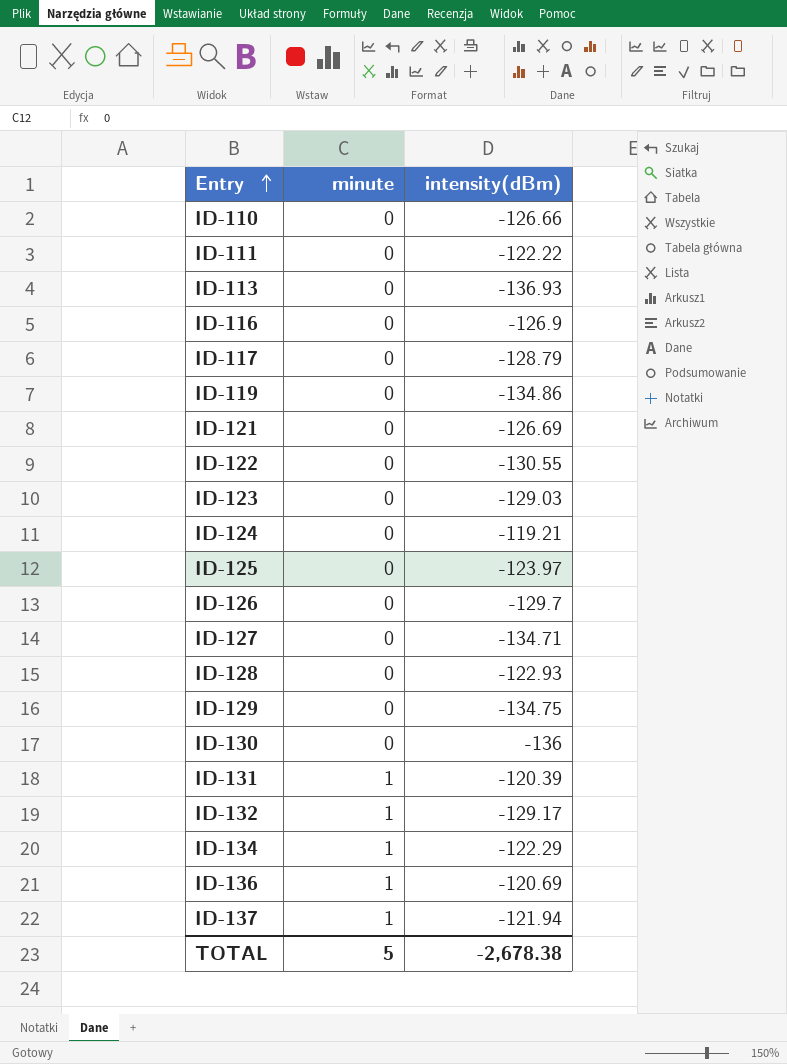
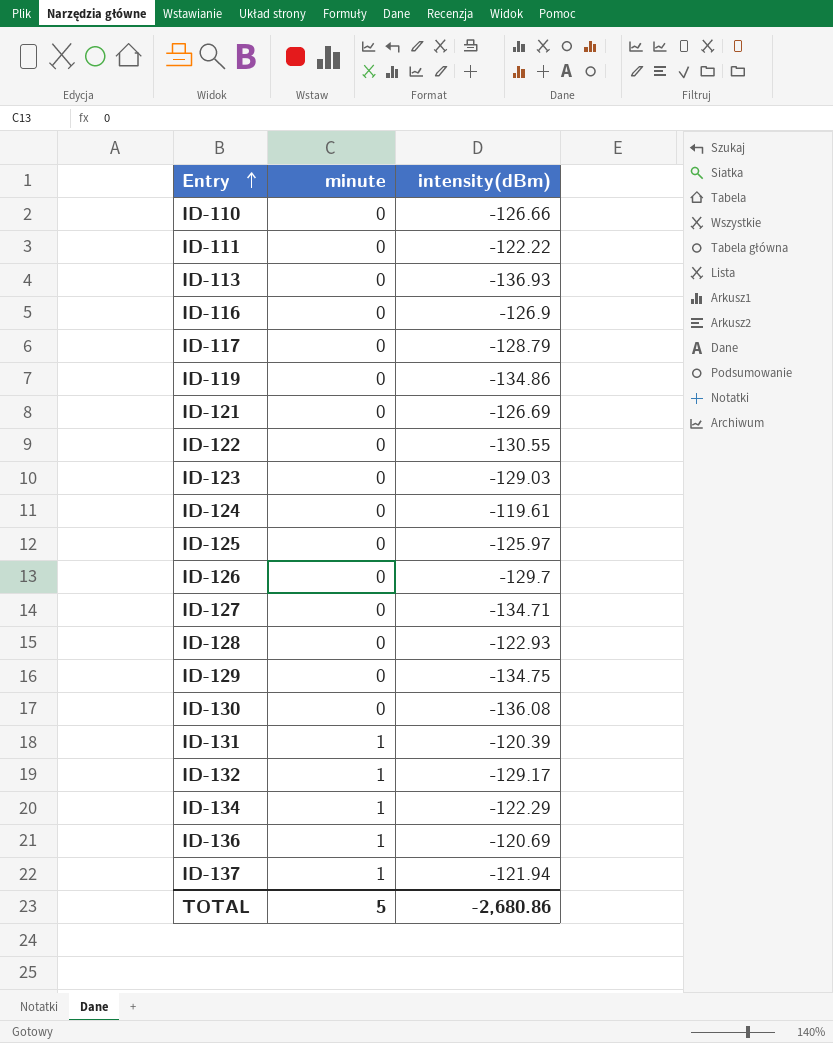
ID-124 | intensity(dBm): -119.21 -> -119.61
ID-125 | intensity(dBm): -123.97 -> -125.97
ID-130 | intensity(dBm): -136 -> -136.08
TOTAL | intensity(dBm): -2,678.38 -> -2,680.86

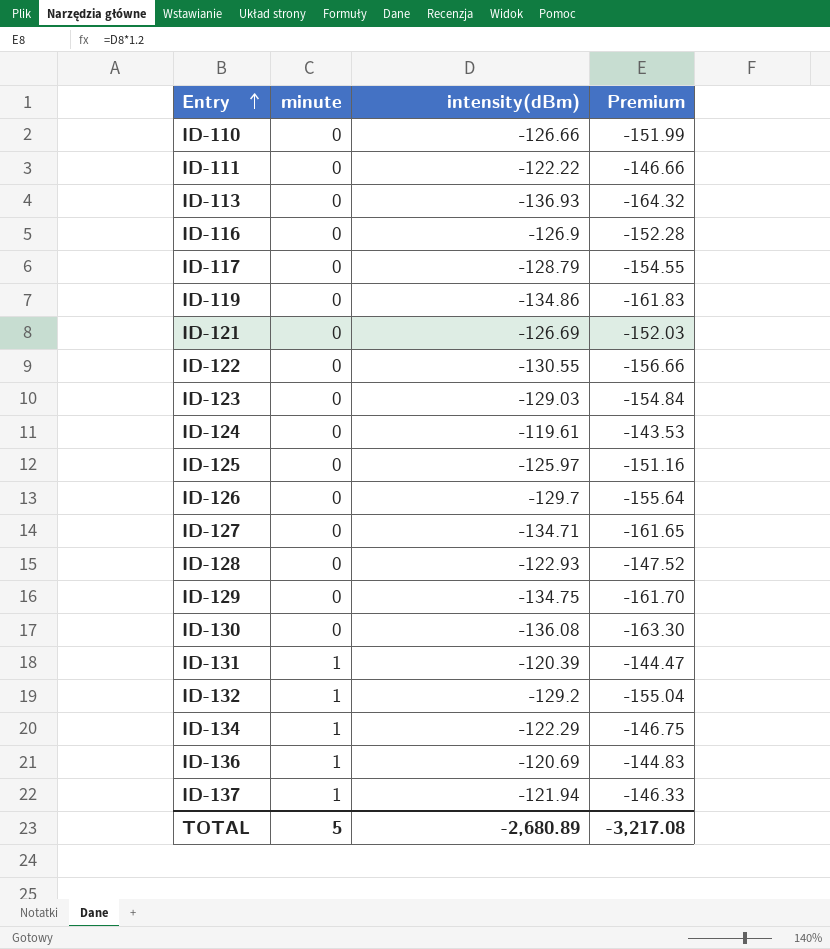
column Premium | formula: none -> [intensity(dBm)] * 1.2
ID-132 | intensity(dBm): -129.17 -> -129.2
TOTAL | intensity(dBm): -2,680.86 -> -2,680.89

